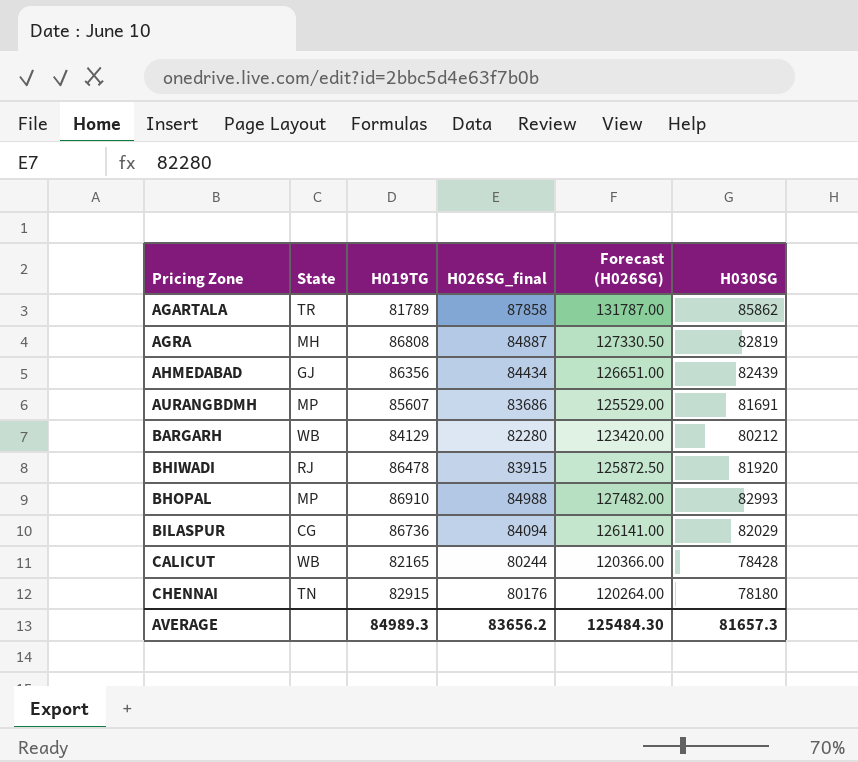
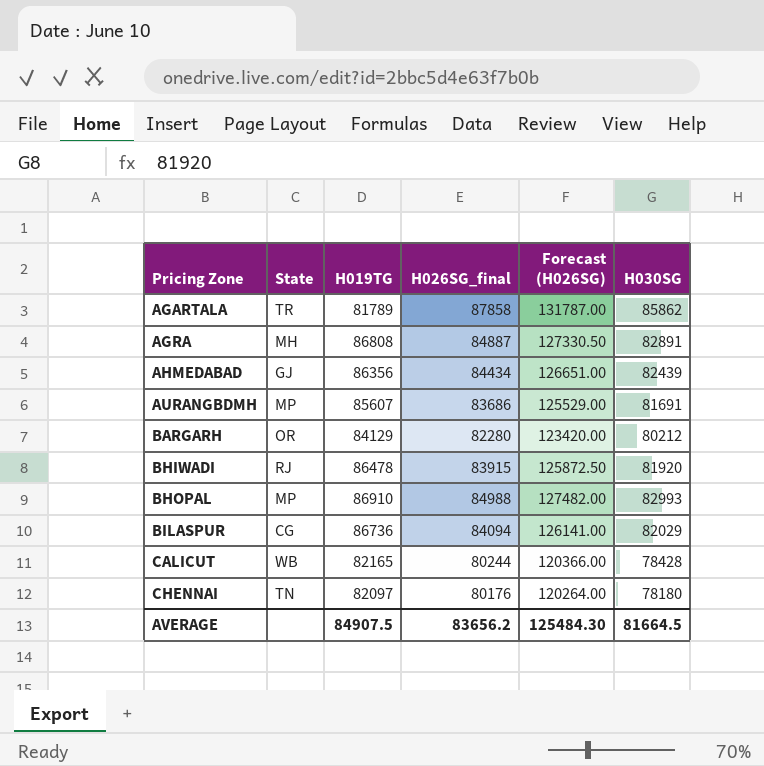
AGRA | H030SG: 82819 -> 82891
BARGARH | State: WB -> OR
CHENNAI | H019TG: 82915 -> 82097
AVERAGE | H019TG: 84989.3 -> 84907.5
AVERAGE | H030SG: 81657.3 -> 81664.5

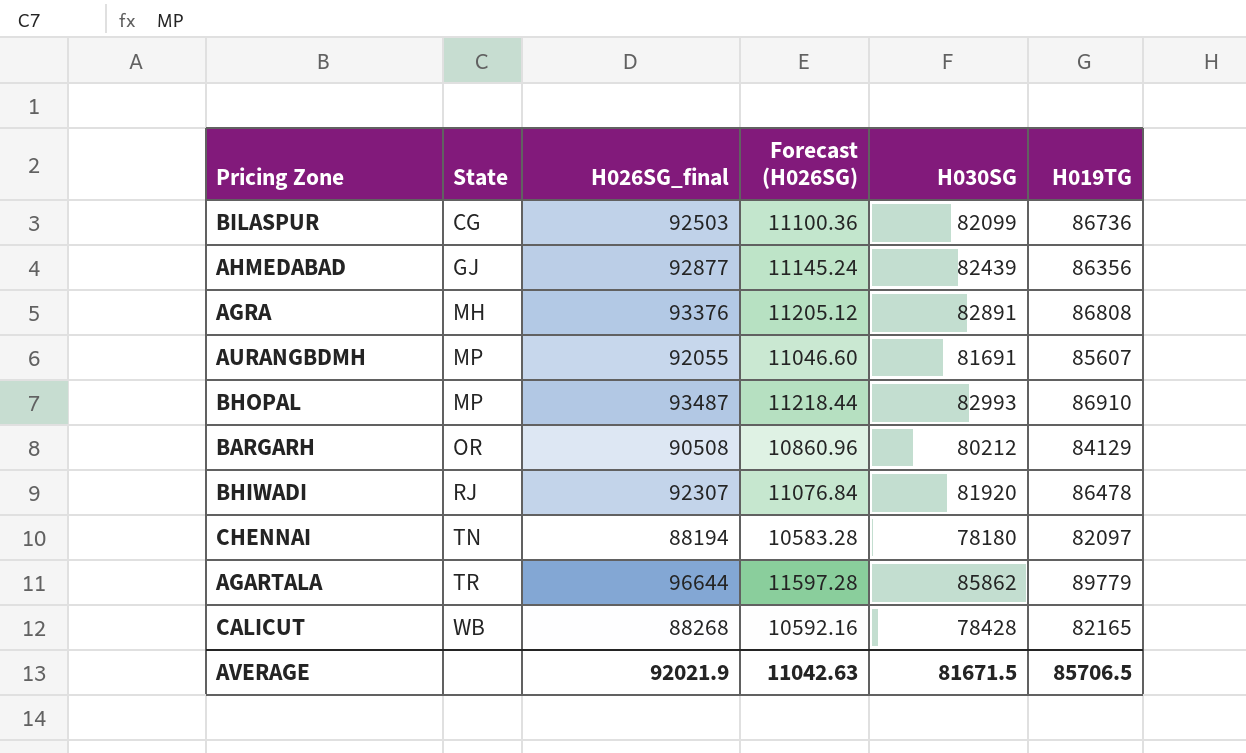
row order: Pricing Zone ascending -> State ascending
column Forecast (H026SG) | formula: [H026SG_final] * 1.5 -> [H026SG_final] * 0.12
column H019TG | position: 3 -> 6
BILASPUR | H026SG_final: 84094 -> 92503
BILASPUR | H030SG: 82029 -> 82099
AHMEDABAD | H026SG_final: 84434 -> 92877
AGRA | H026SG_final: 84887 -> 93376
AURANGBDMH | H026SG_final: 83686 -> 92055
BHOPAL | H026SG_final: 84988 -> 93487
BARGARH | H026SG_final: 82280 -> 90508
BHIWADI | H026SG_final: 83915 -> 92307
CHENNAI | H026SG_final: 80176 -> 88194
AGARTALA | H026SG_final: 87858 -> 96644
AGARTALA | H019TG: 81789 -> 89779
CALICUT | H026SG_final: 80244 -> 88268
AVERAGE | H026SG_final: 83656.2 -> 92021.9
AVERAGE | Forecast (H026SG): 125484.30 -> 11042.63
AVERAGE | H030SG: 81664.5 -> 81671.5
AVERAGE | H019TG: 84907.5 -> 85706.5

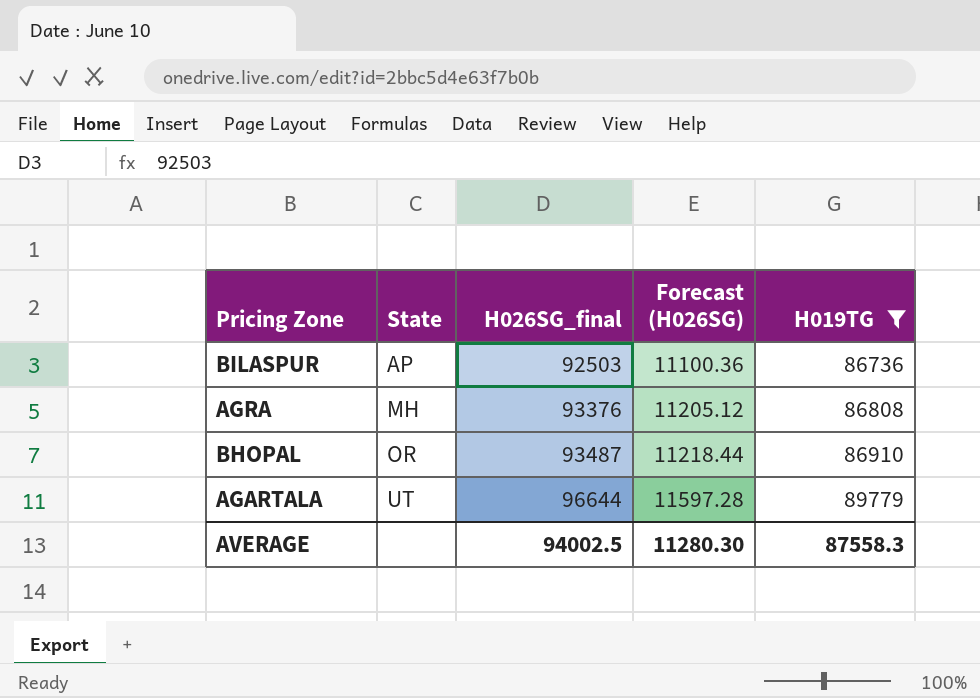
filter: none -> H019TG >= 86736
column H030SG | position: 5 -> none
BILASPUR | State: CG -> AP
BHOPAL | State: MP -> OR
AGARTALA | State: TR -> UT
AVERAGE | H026SG_final: 92021.9 -> 94002.5
AVERAGE | Forecast (H026SG): 11042.63 -> 11280.30
AVERAGE | H019TG: 85706.5 -> 87558.3

